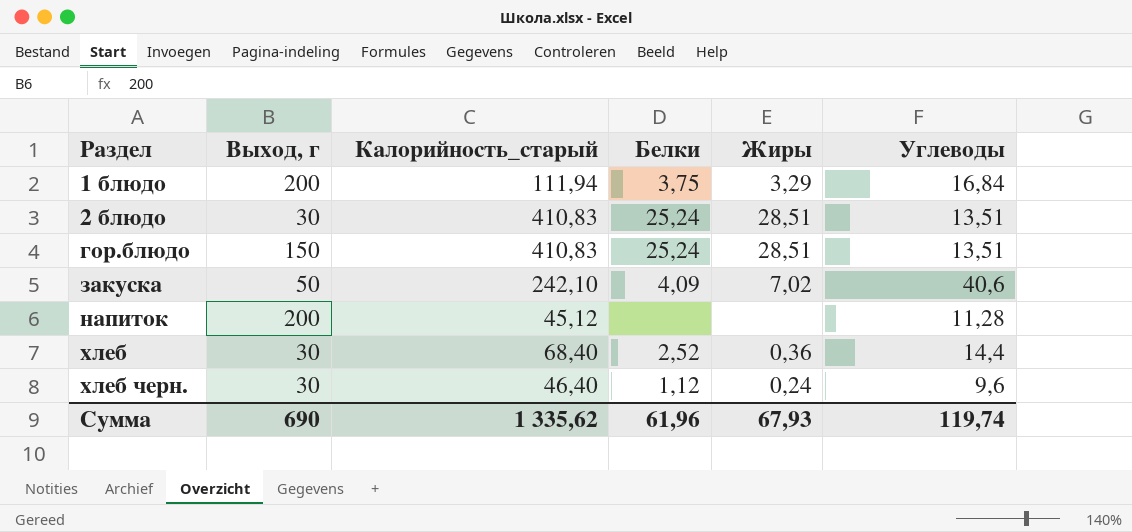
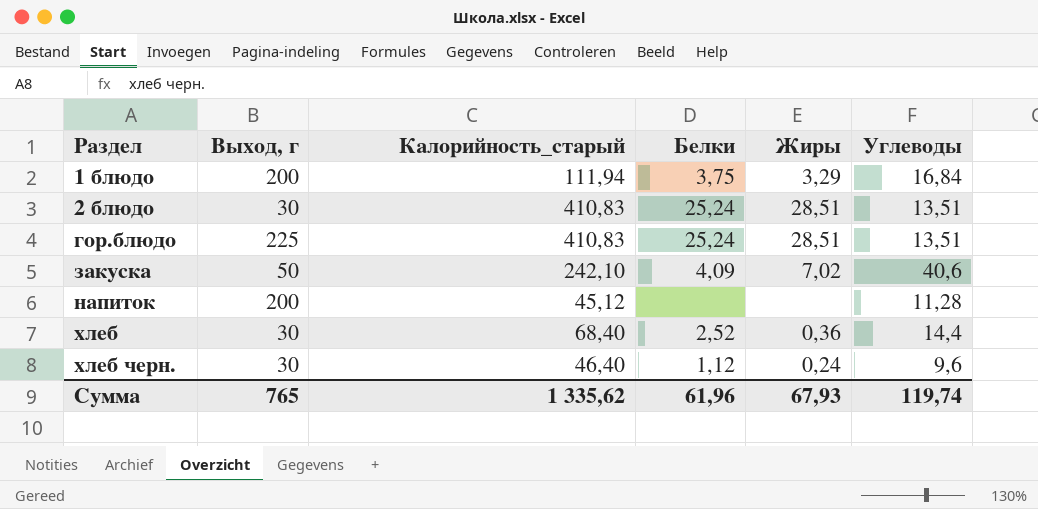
гор.блюдо | Выход, г: 150 -> 225
Сумма | Выход, г: 690 -> 765

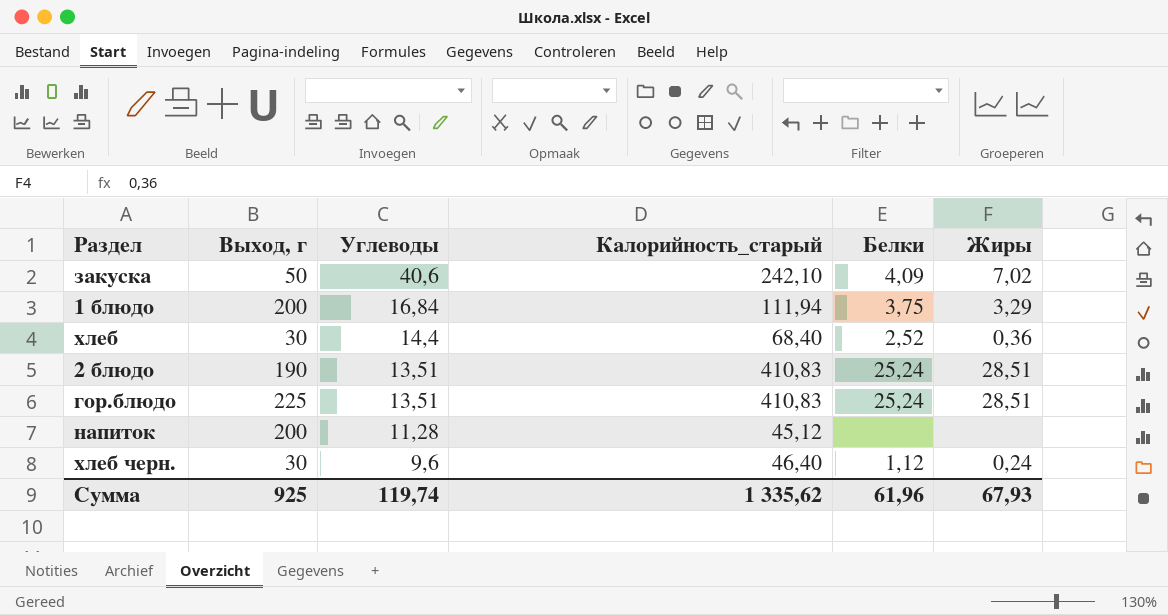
row order: Раздел ascending -> Углеводы descending
column Углеводы | position: 6 -> 3
2 блюдо | Выход, г: 30 -> 190
Сумма | Выход, г: 765 -> 925

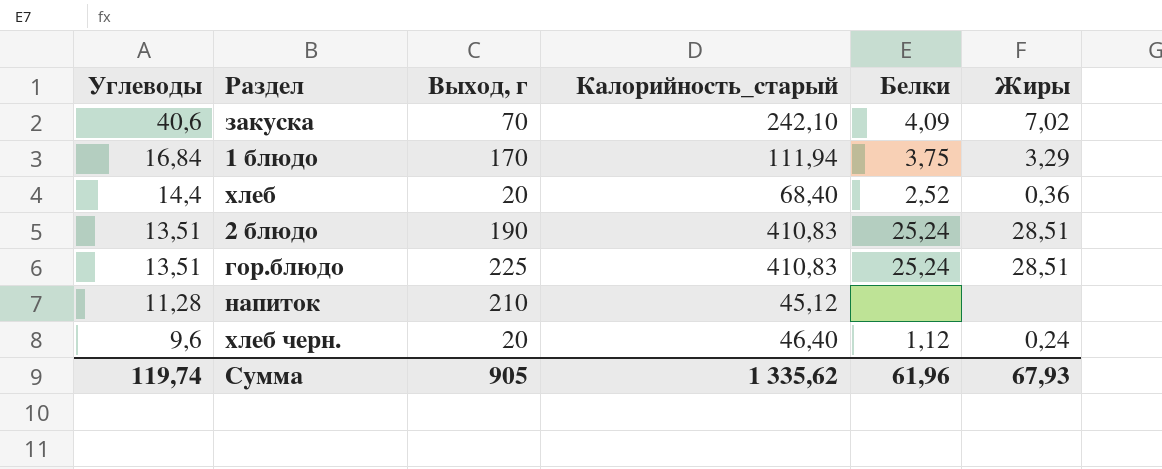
column Углеводы | position: 3 -> 1
закуска | Выход, г: 50 -> 70
1 блюдо | Выход, г: 200 -> 170
хлеб | Выход, г: 30 -> 20
напиток | Выход, г: 200 -> 210
хлеб черн. | Выход, г: 30 -> 20
Сумма | Выход, г: 925 -> 905

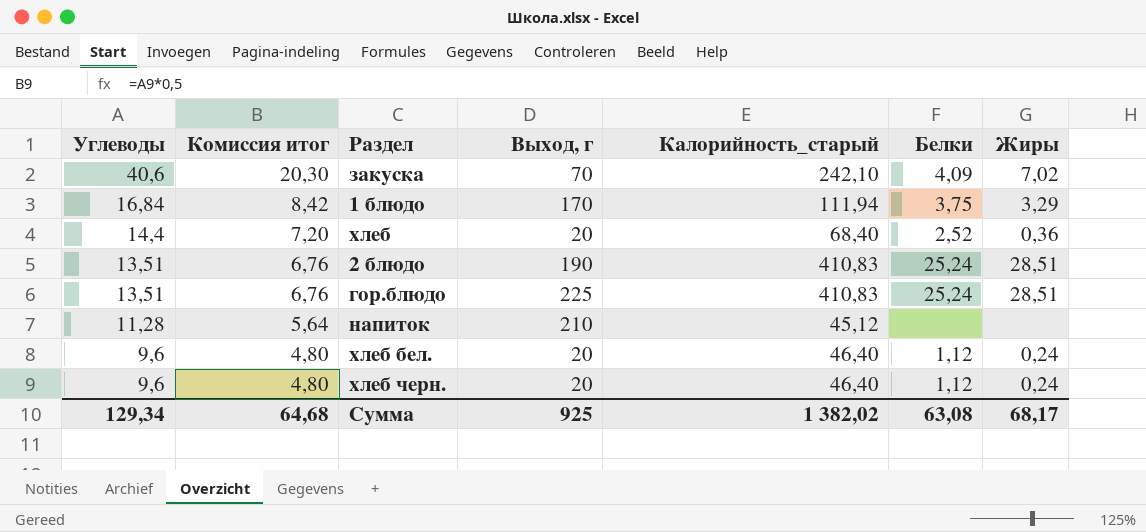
column Комиссия итог | formula: none -> [Углеводы] * 0,5
row хлеб бел.: none -> 9,6 | 4,80 | 20 | 46,40 | 1,12 | 0,24
Сумма | Углеводы: 119,74 -> 129,34
Сумма | Выход, г: 905 -> 925
Сумма | Калорийность_старый: 1 335,62 -> 1 382,02
Сумма | Белки: 61,96 -> 63,08
Сумма | Жиры: 67,93 -> 68,17

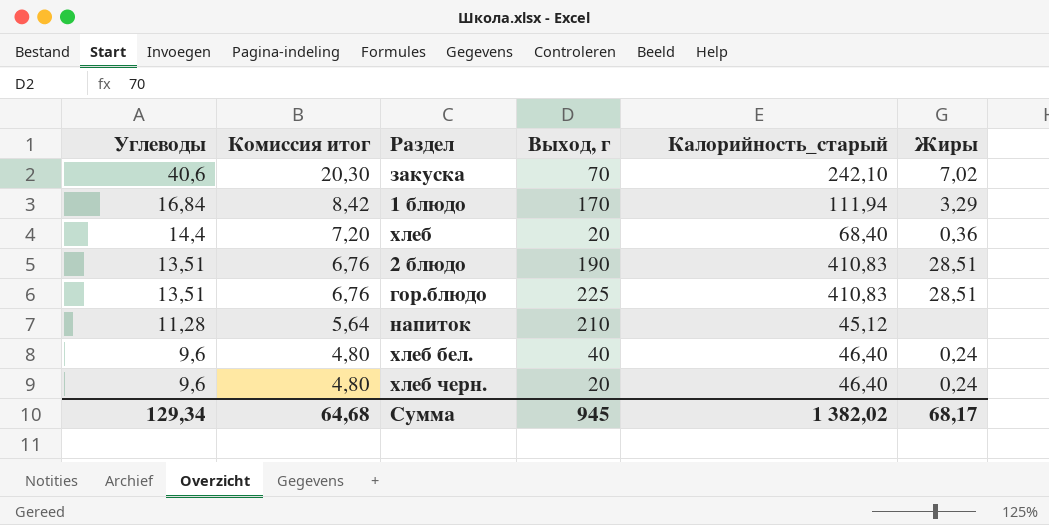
column Белки | position: 6 -> none
хлеб бел. | Выход, г: 20 -> 40
Сумма | Выход, г: 925 -> 945

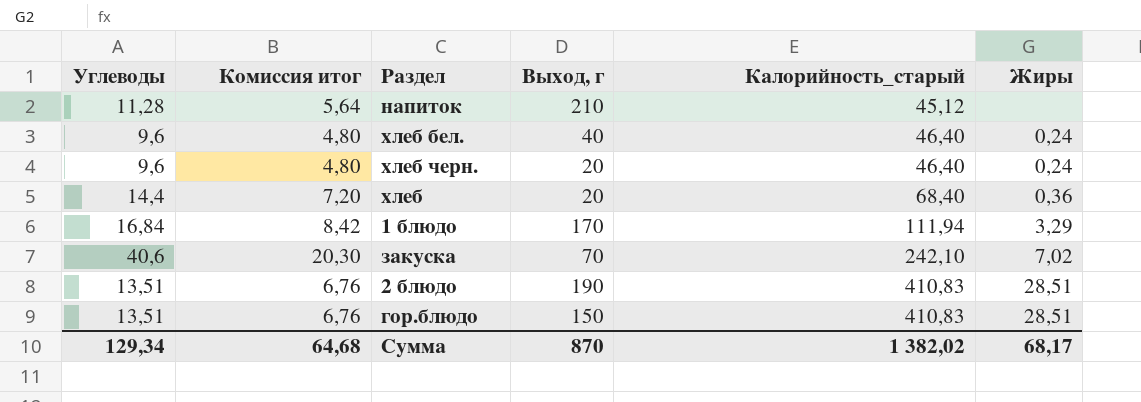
row order: Углеводы descending -> Калорийность_старый ascending
гор.блюдо | Выход, г: 225 -> 150
Сумма | Выход, г: 945 -> 870

